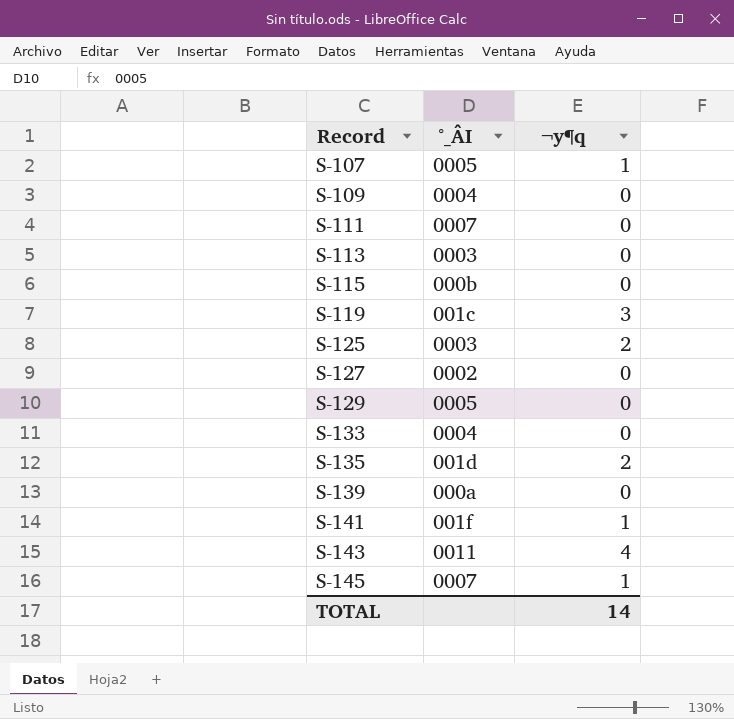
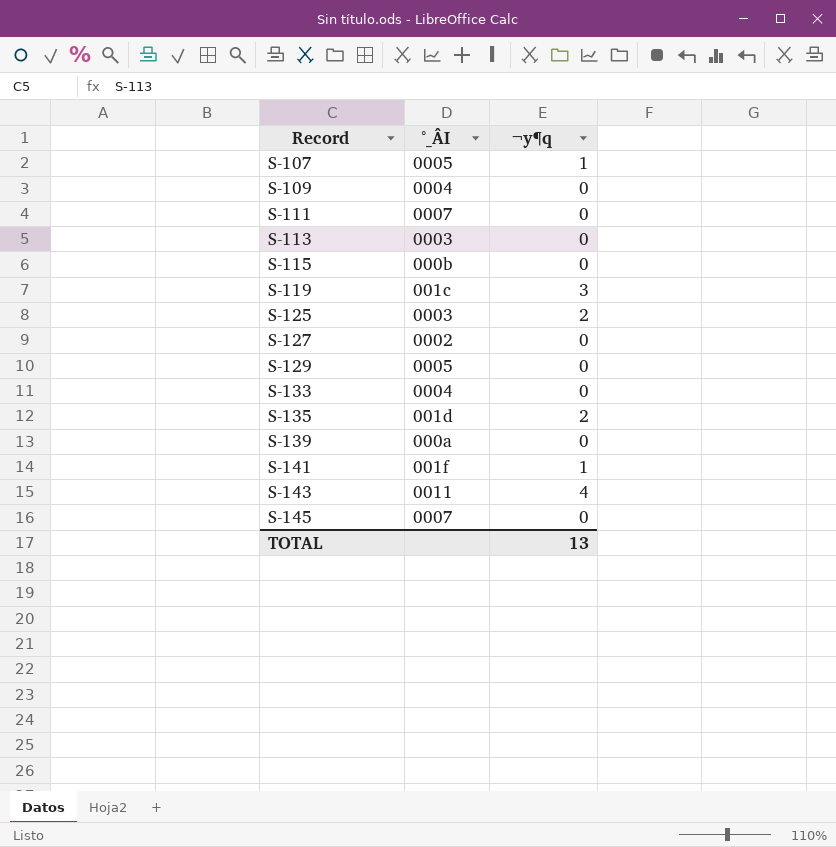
S-145 | ¬y¶q: 1 -> 0
TOTAL | ¬y¶q: 14 -> 13

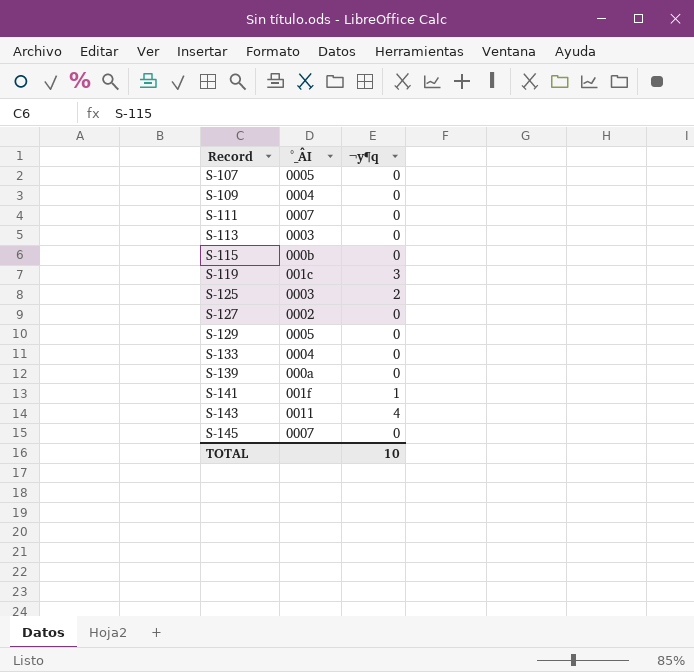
row S-135: 001d | 2 -> none
S-107 | ¬y¶q: 1 -> 0
TOTAL | ¬y¶q: 13 -> 10

